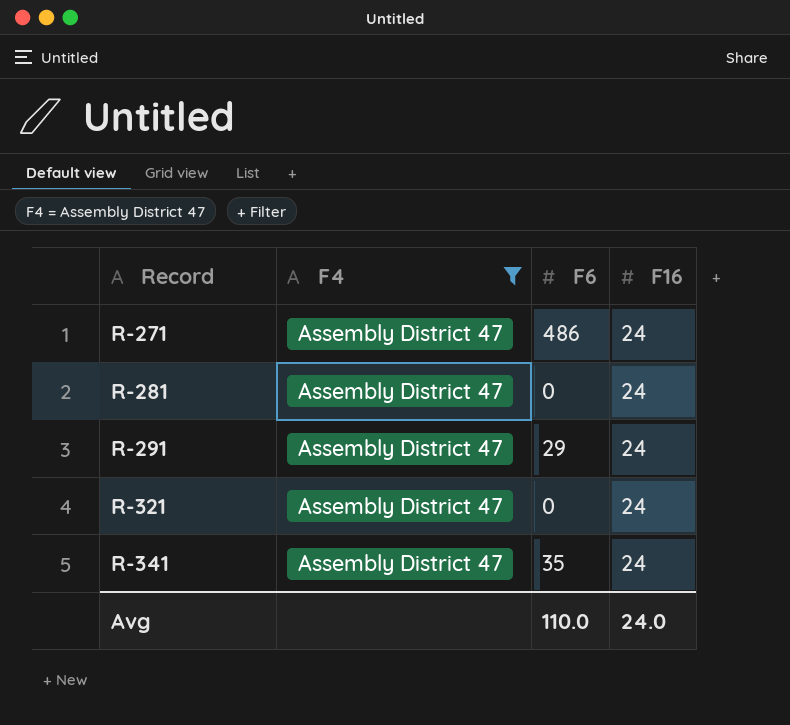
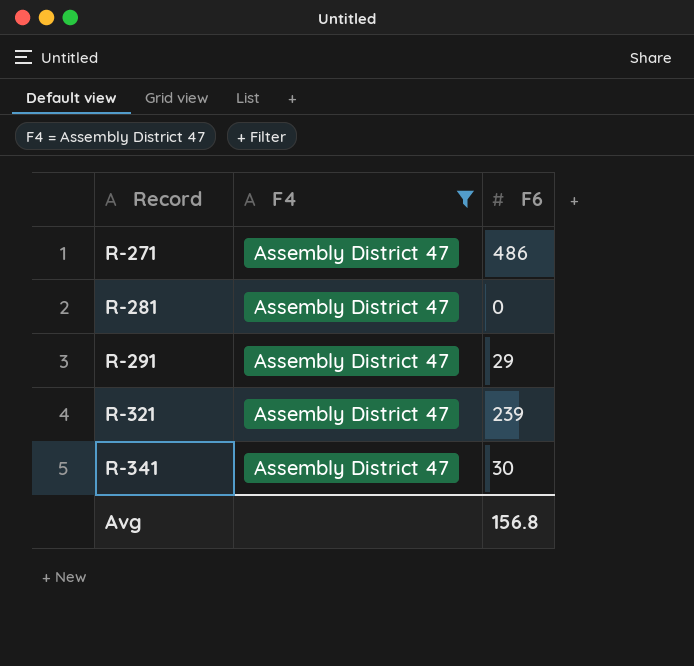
column F16 | position: 4 -> none
R-321 | F6: 0 -> 239
R-341 | F6: 35 -> 30
Avg | F6: 110.0 -> 156.8

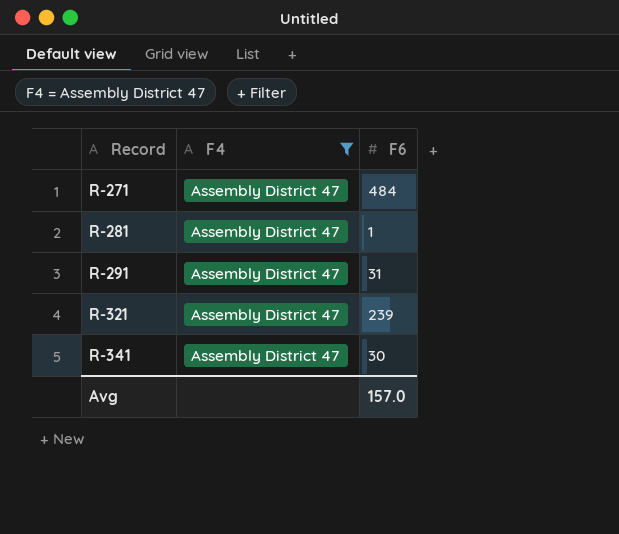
R-271 | F6: 486 -> 484
R-281 | F6: 0 -> 1
R-291 | F6: 29 -> 31
Avg | F6: 156.8 -> 157.0

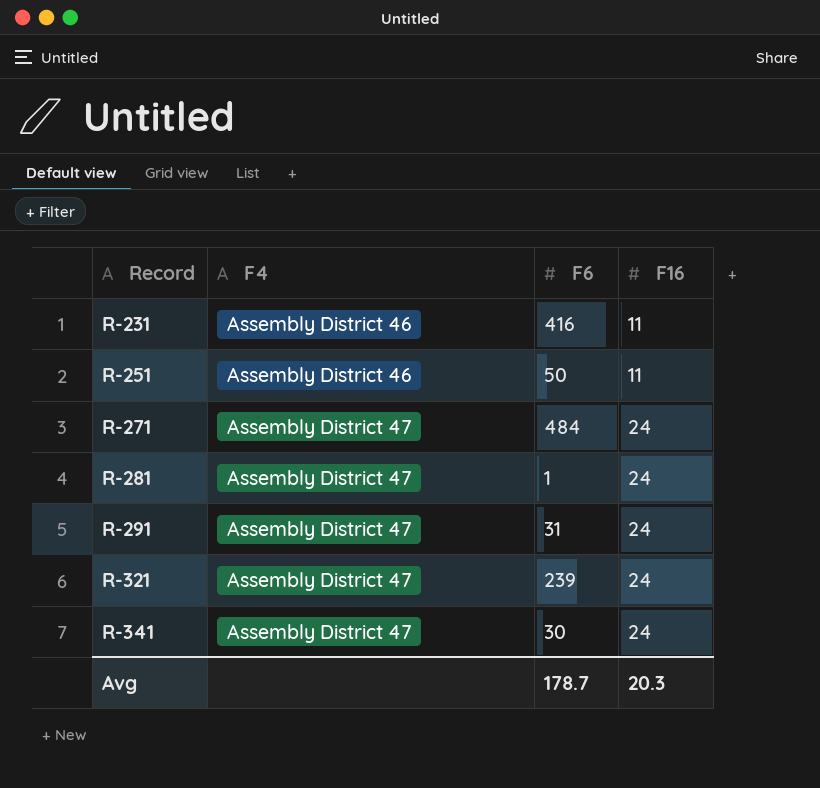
filter: F4 = Assembly District 47 -> none
column F16 | position: none -> 4
Avg | F6: 157.0 -> 178.7

